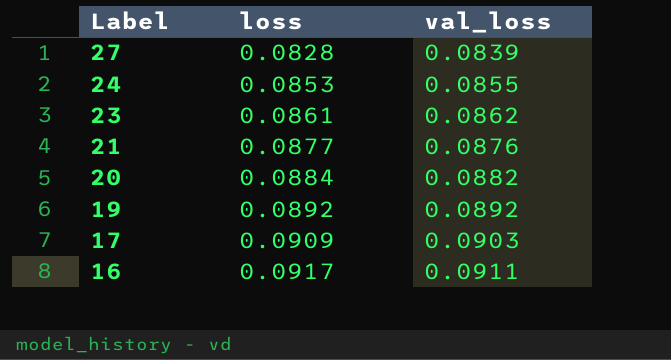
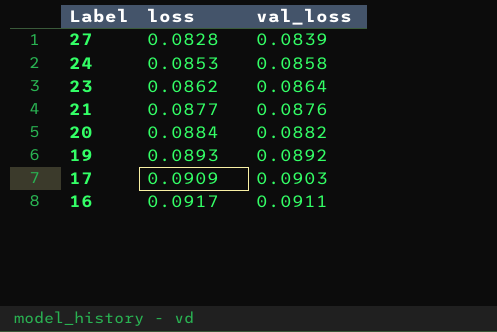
24 | val_loss: 0.0855 -> 0.0858
23 | loss: 0.0861 -> 0.0862
23 | val_loss: 0.0862 -> 0.0864
19 | loss: 0.0892 -> 0.0893

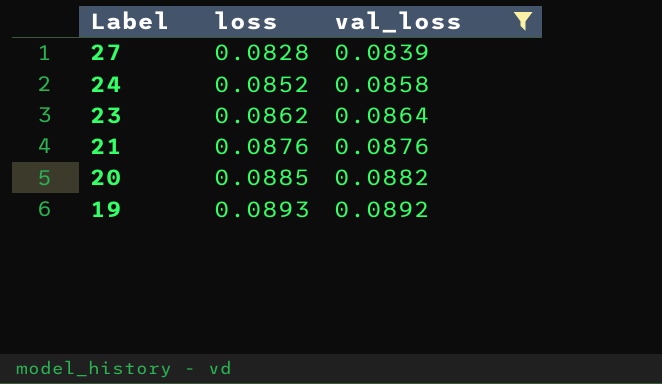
filter: none -> val_loss <= 0.0892
24 | loss: 0.0853 -> 0.0852
21 | loss: 0.0877 -> 0.0876
20 | loss: 0.0884 -> 0.0885

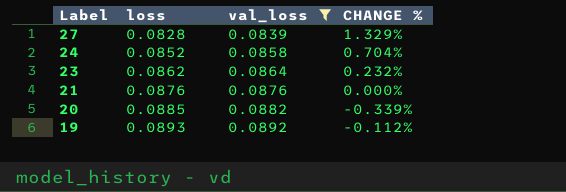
column CHANGE % | formula: none -> ([val_loss] - [loss]) / [loss]

